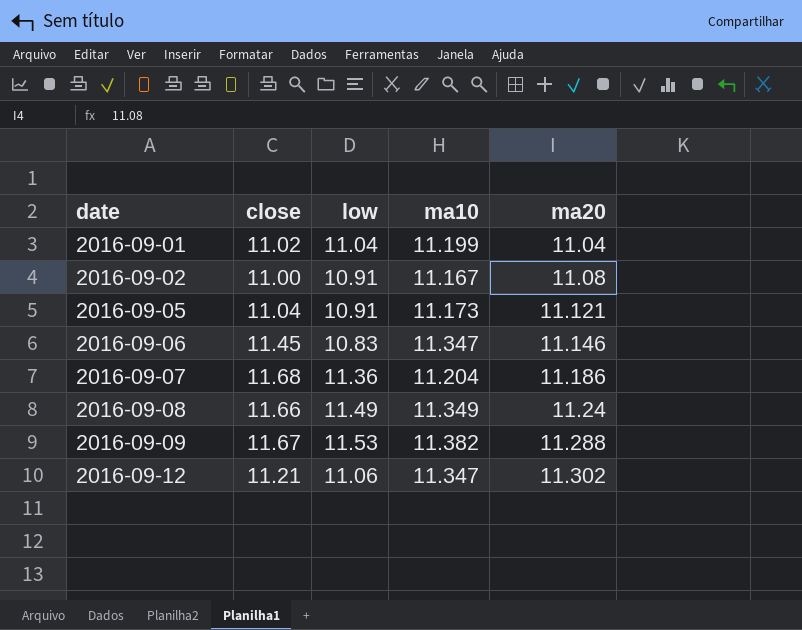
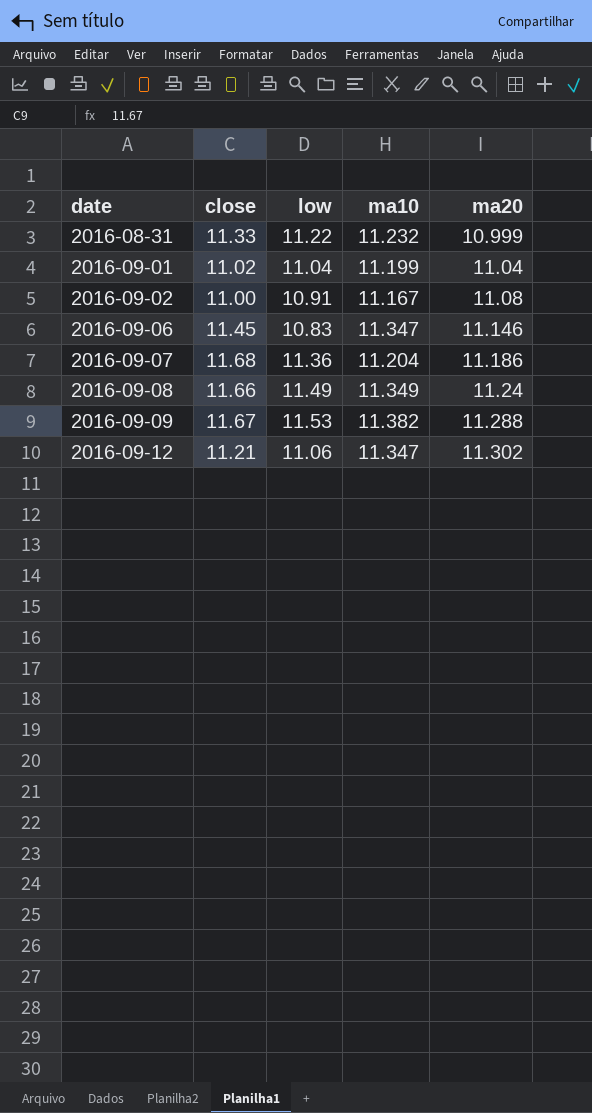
row 2016-09-05: 11.04 | 10.91 | 11.173 | 11.121 -> none
row 2016-08-31: none -> 11.33 | 11.22 | 11.232 | 10.999

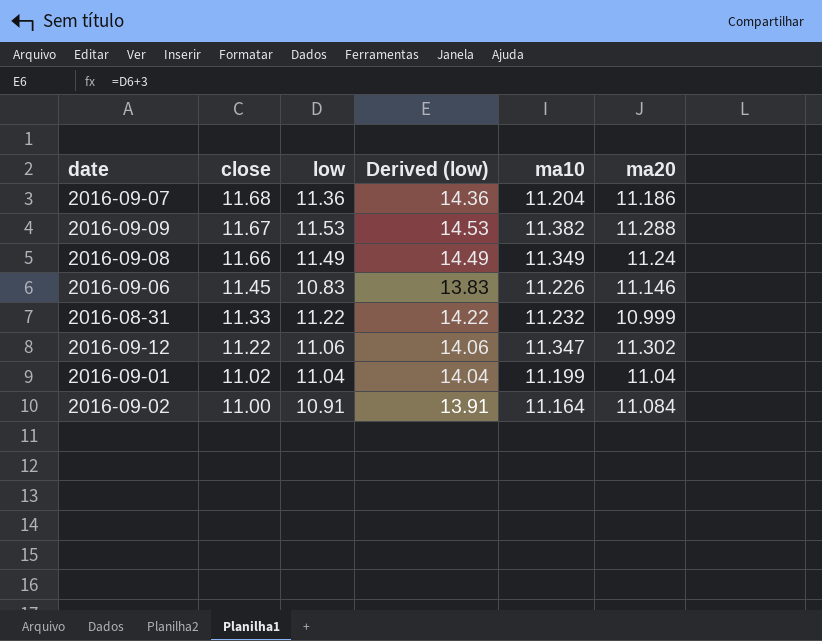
row order: date ascending -> close descending
column Derived (low) | formula: none -> [low] + 3
2016-09-06 | ma10: 11.347 -> 11.226
2016-09-12 | close: 11.21 -> 11.22
2016-09-02 | ma10: 11.167 -> 11.164
2016-09-02 | ma20: 11.08 -> 11.084

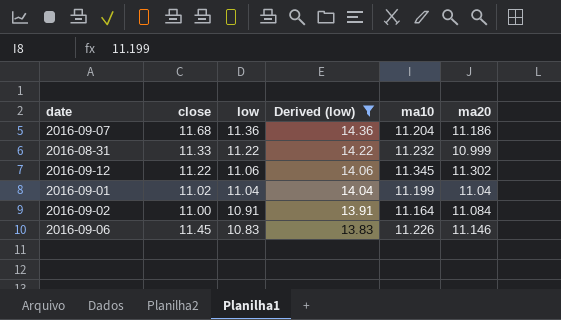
filter: none -> Derived (low) <= 14.36
row order: close descending -> low descending
2016-09-12 | ma10: 11.347 -> 11.345

